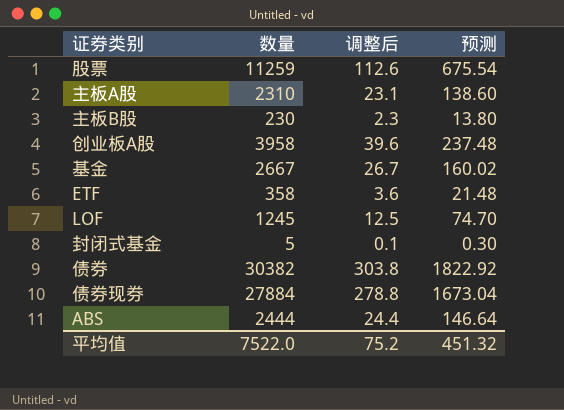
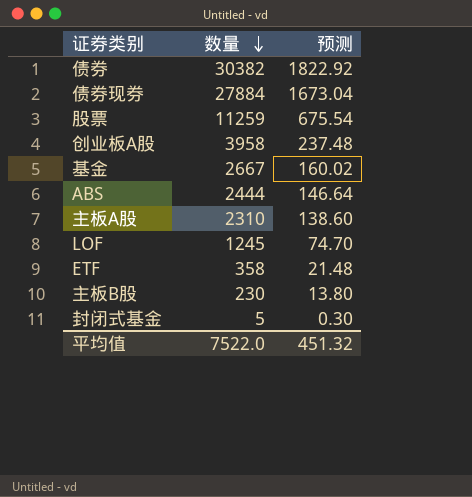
row order: none -> 数量 descending
column 调整后 | formula: [数量] * 0.01 -> none

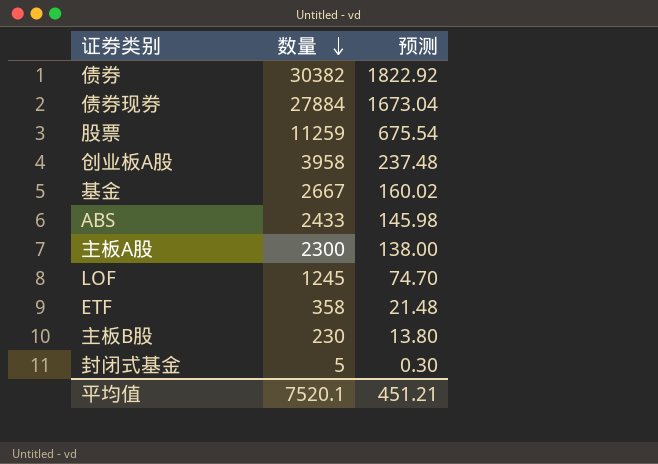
ABS | 数量: 2444 -> 2433
ABS | 预测: 146.64 -> 145.98
主板A股 | 数量: 2310 -> 2300
主板A股 | 预测: 138.60 -> 138.00
平均值 | 数量: 7522.0 -> 7520.1
平均值 | 预测: 451.32 -> 451.21

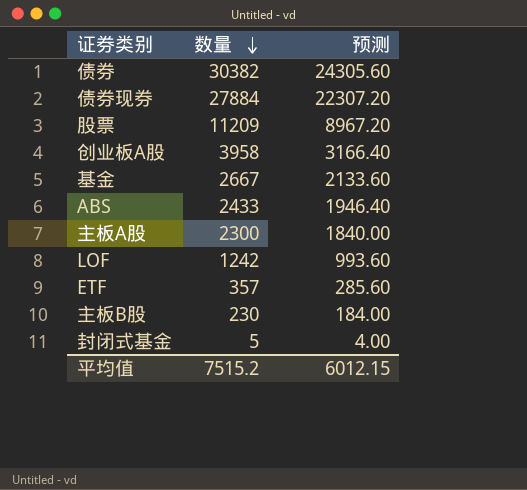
column 预测 | formula: [数量] * 0.06 -> [数量] * 0.8
股票 | 数量: 11259 -> 11209
LOF | 数量: 1245 -> 1242
ETF | 数量: 358 -> 357
平均值 | 数量: 7520.1 -> 7515.2
平均值 | 预测: 451.21 -> 6012.15

